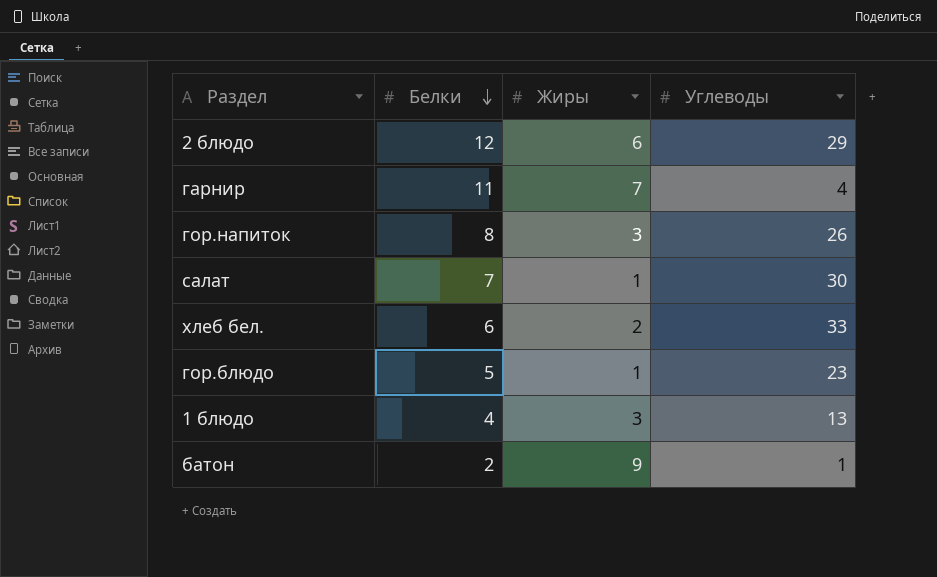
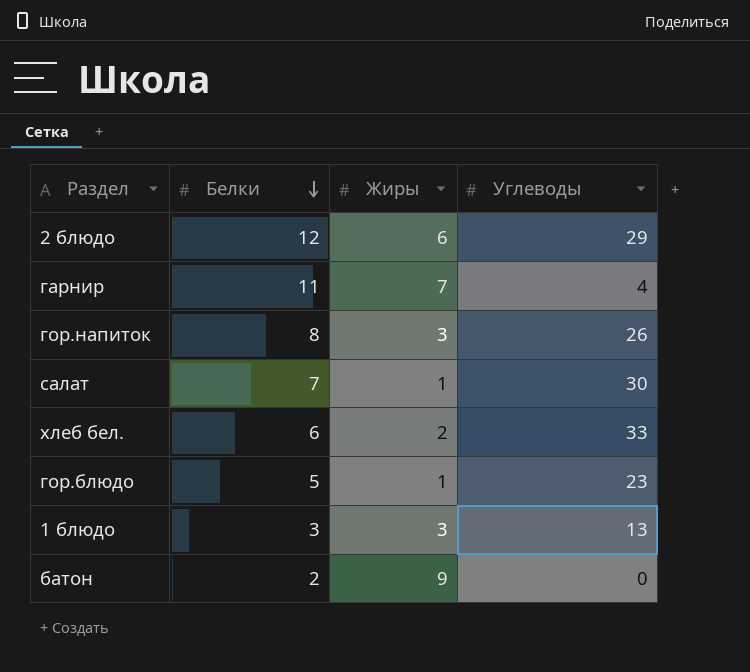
1 блюдо | Белки: 4 -> 3
батон | Углеводы: 1 -> 0

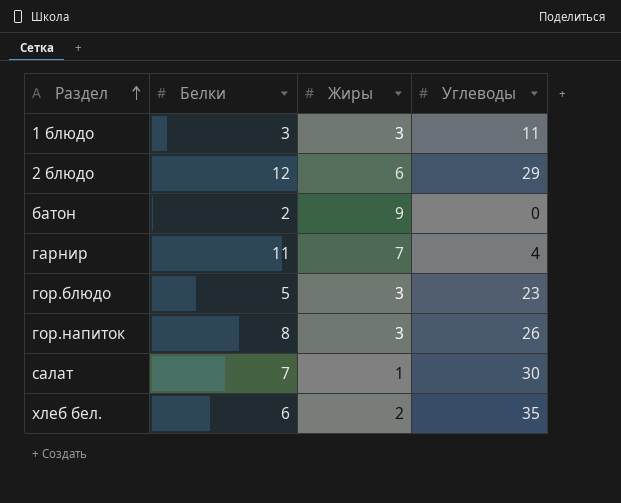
row order: Белки descending -> Раздел ascending
1 блюдо | Углеводы: 13 -> 11
гор.блюдо | Жиры: 1 -> 3
хлеб бел. | Углеводы: 33 -> 35

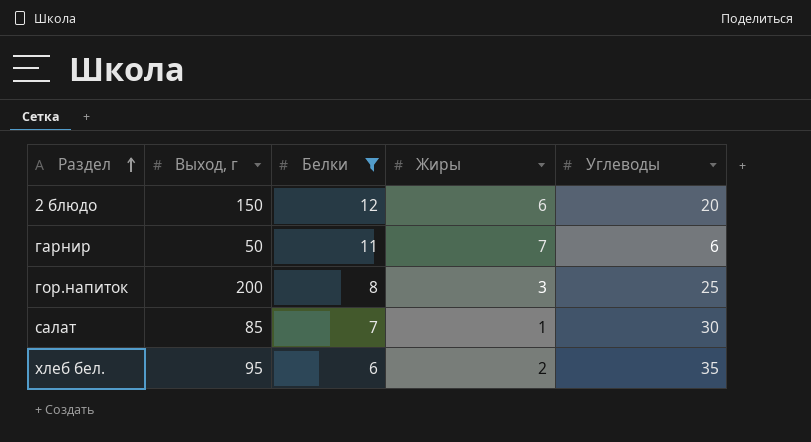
filter: none -> Белки >= 6
column Выход, г | position: none -> 2
2 блюдо | Углеводы: 29 -> 20
гарнир | Углеводы: 4 -> 6
гор.напиток | Углеводы: 26 -> 25

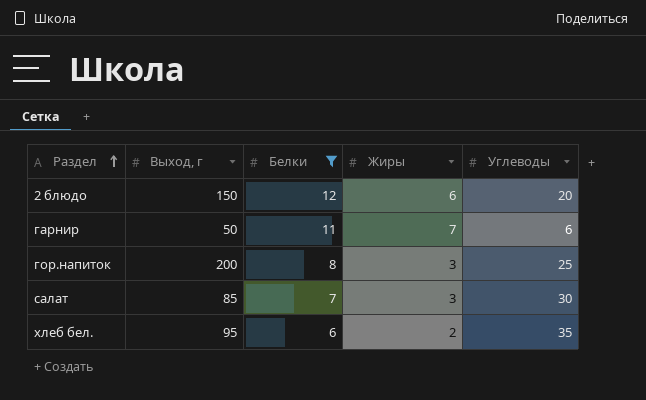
салат | Жиры: 1 -> 3

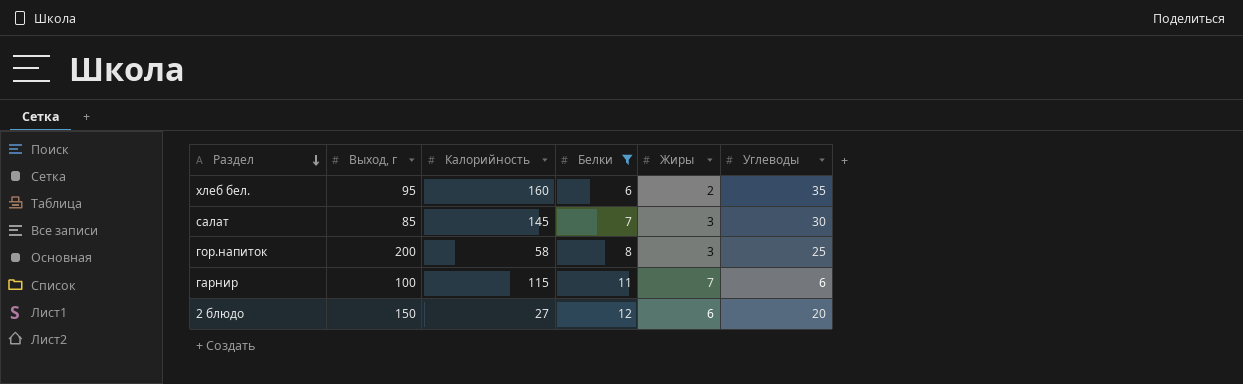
row order: Раздел ascending -> Раздел descending
column Калорийность | position: none -> 3
гарнир | Выход, г: 50 -> 100

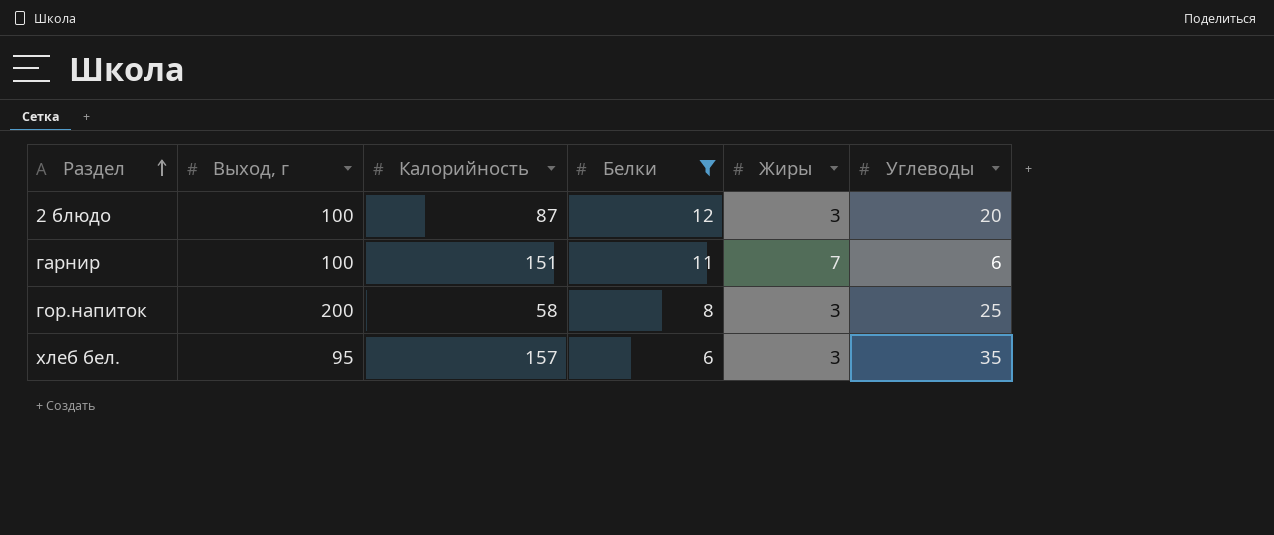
row order: Раздел descending -> Раздел ascending
row салат: 85 | 145 | 7 | 3 | 30 -> none
2 блюдо | Выход, г: 150 -> 100
2 блюдо | Калорийность: 27 -> 87
2 блюдо | Жиры: 6 -> 3
гарнир | Калорийность: 115 -> 151
хлеб бел. | Калорийность: 160 -> 157
хлеб бел. | Жиры: 2 -> 3

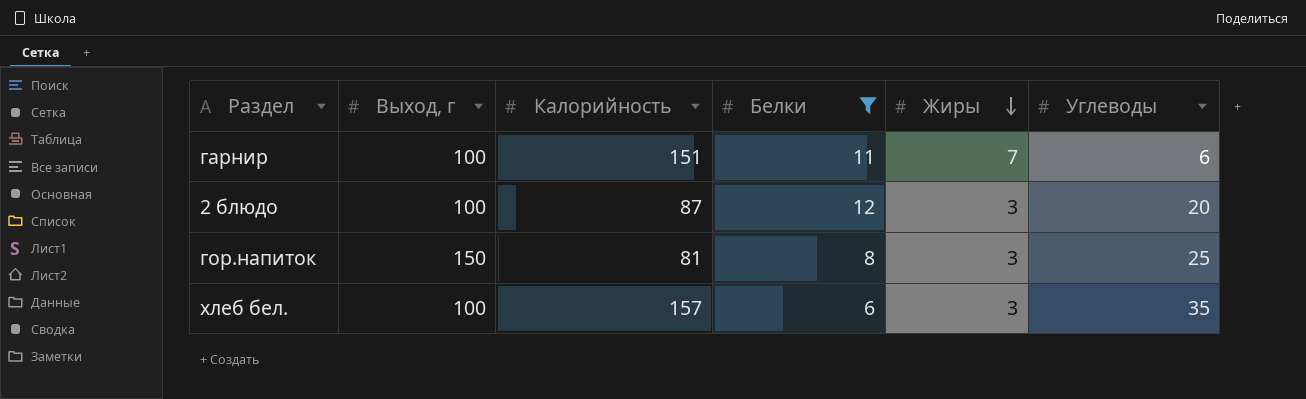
row order: Раздел ascending -> Жиры descending
гор.напиток | Выход, г: 200 -> 150
гор.напиток | Калорийность: 58 -> 81
хлеб бел. | Выход, г: 95 -> 100

